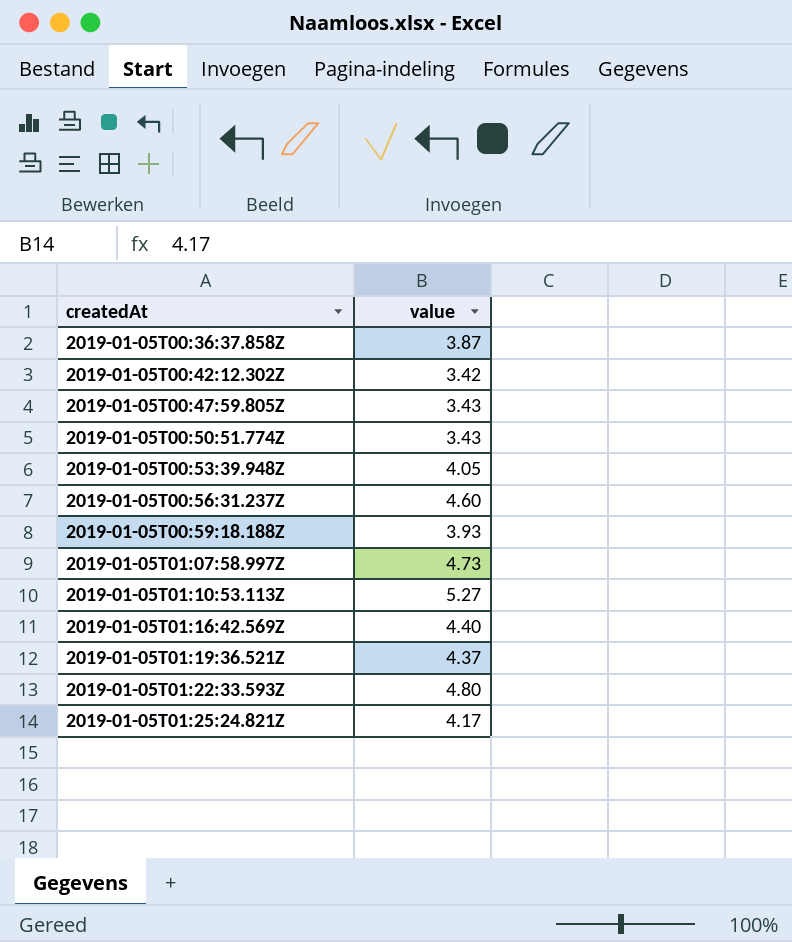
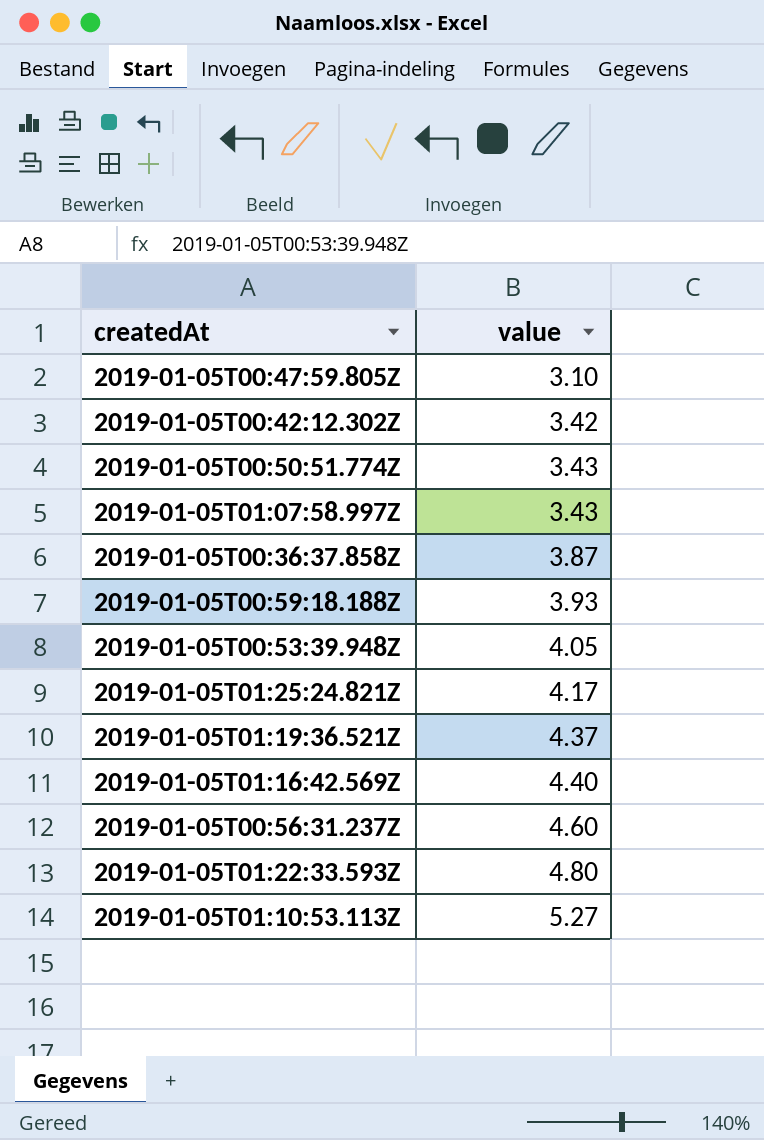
row order: createdAt ascending -> value ascending
2019-01-05T00:47:59.805Z | value: 3.43 -> 3.10
2019-01-05T01:07:58.997Z | value: 4.73 -> 3.43

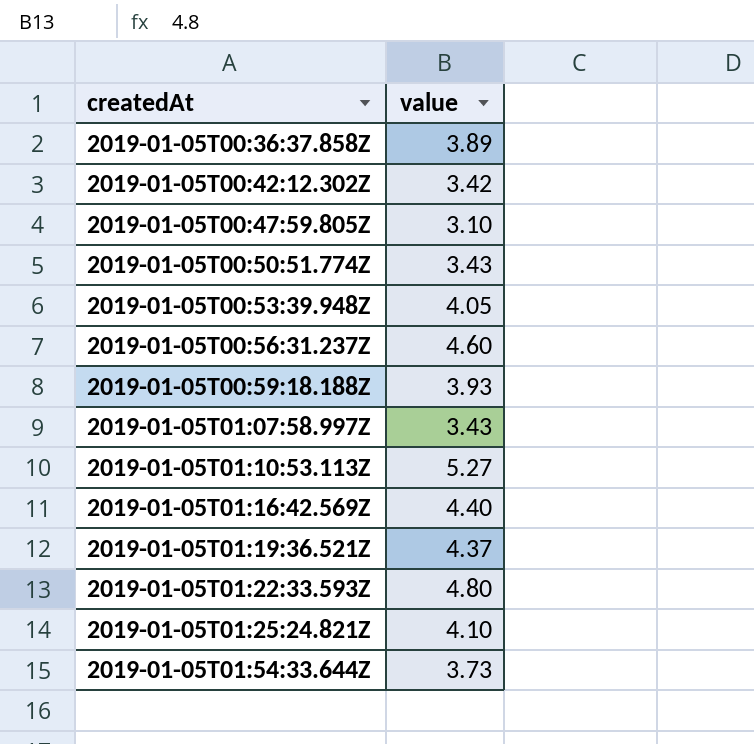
row order: value ascending -> createdAt ascending
2019-01-05T00:36:37.858Z | value: 3.87 -> 3.89
2019-01-05T01:25:24.821Z | value: 4.17 -> 4.10
row 2019-01-05T01:54:33.644Z: none -> 3.73

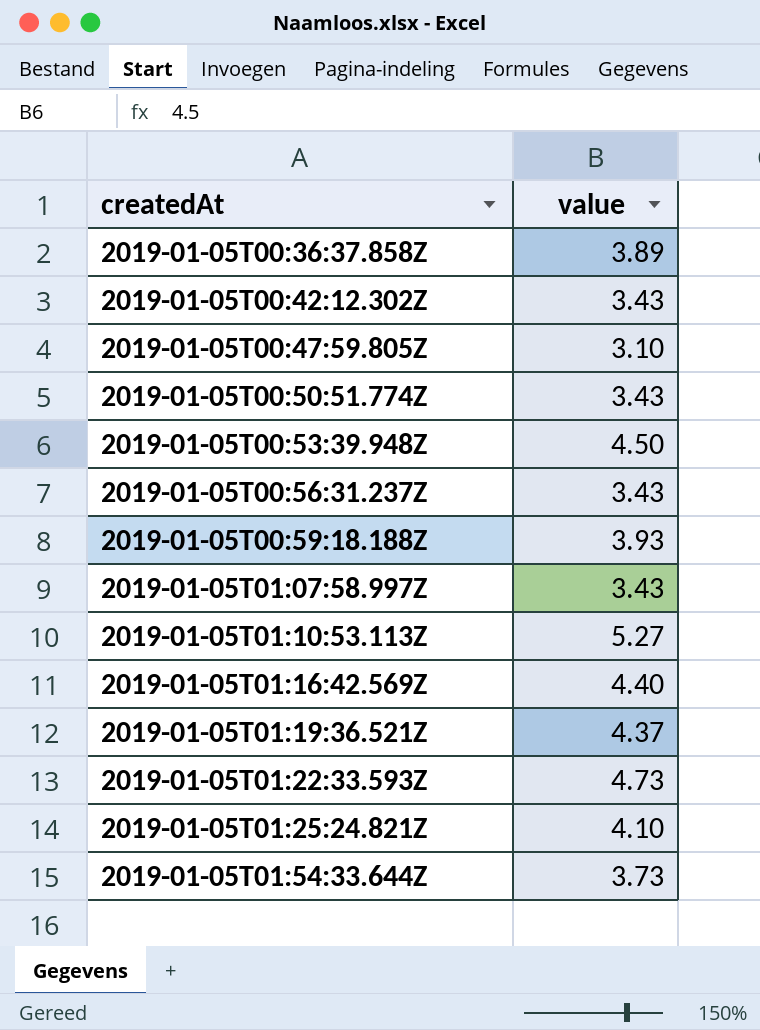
2019-01-05T00:42:12.302Z | value: 3.42 -> 3.43
2019-01-05T00:53:39.948Z | value: 4.05 -> 4.50
2019-01-05T00:56:31.237Z | value: 4.60 -> 3.43
2019-01-05T01:22:33.593Z | value: 4.80 -> 4.73

